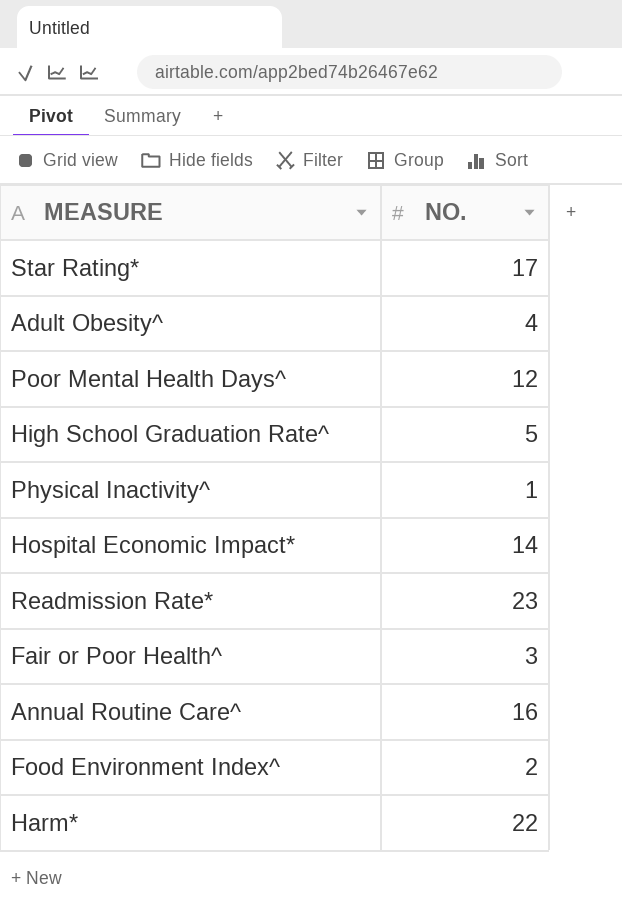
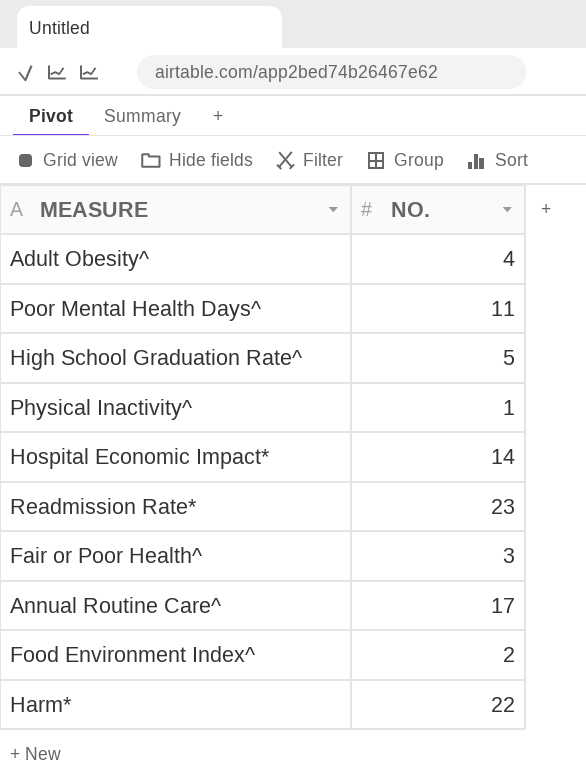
row Star Rating*: 17 -> none
Poor Mental Health Days^ | NO.: 12 -> 11
Annual Routine Care^ | NO.: 16 -> 17

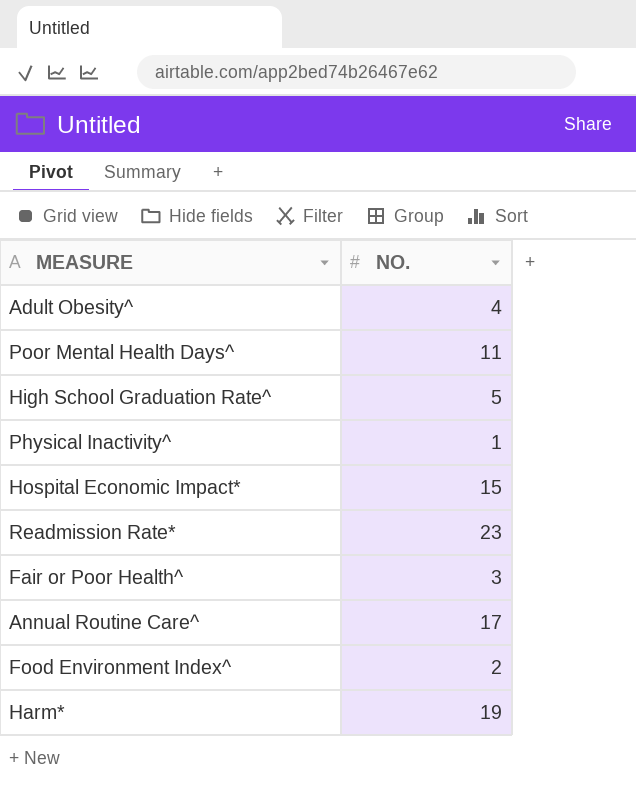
Hospital Economic Impact* | NO.: 14 -> 15
Harm* | NO.: 22 -> 19

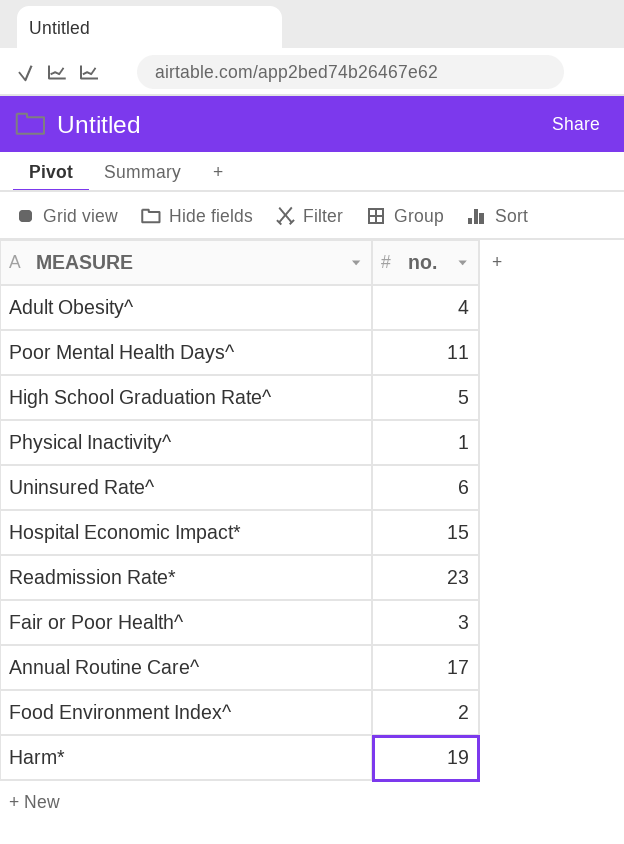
column name: NO. -> no.
row Uninsured Rate^: none -> 6

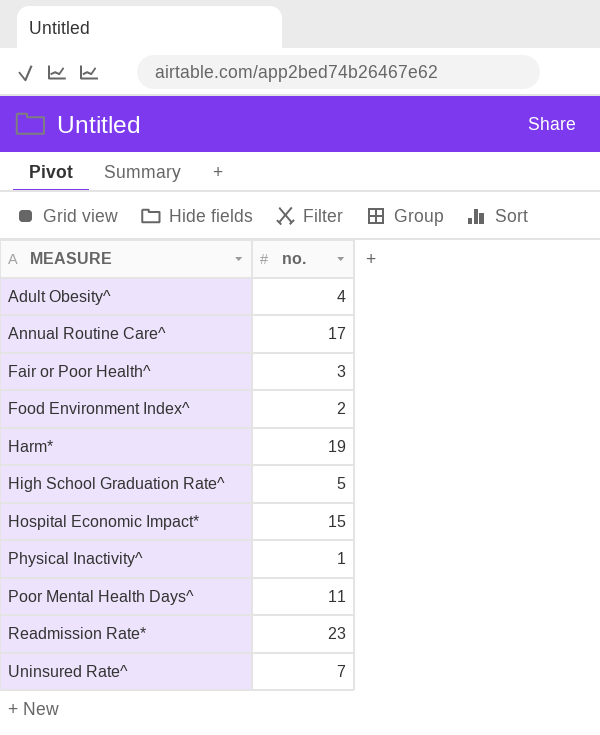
row order: none -> MEASURE ascending
Uninsured Rate^ | no.: 6 -> 7

